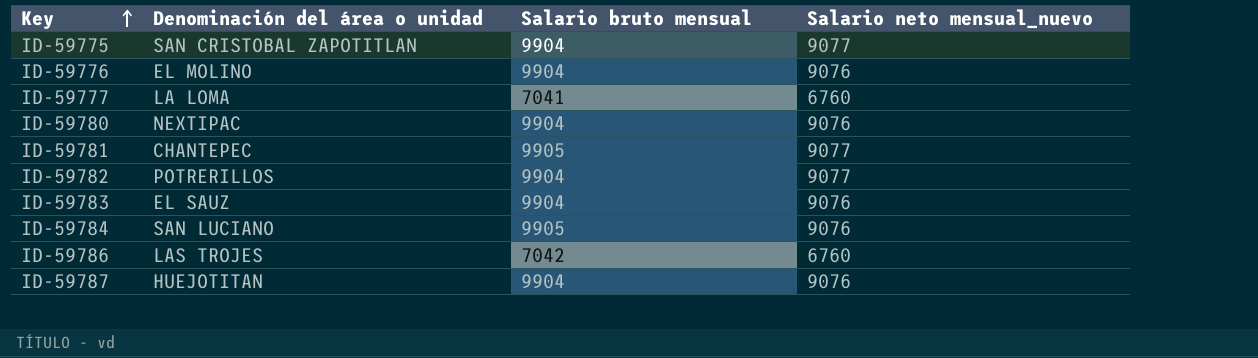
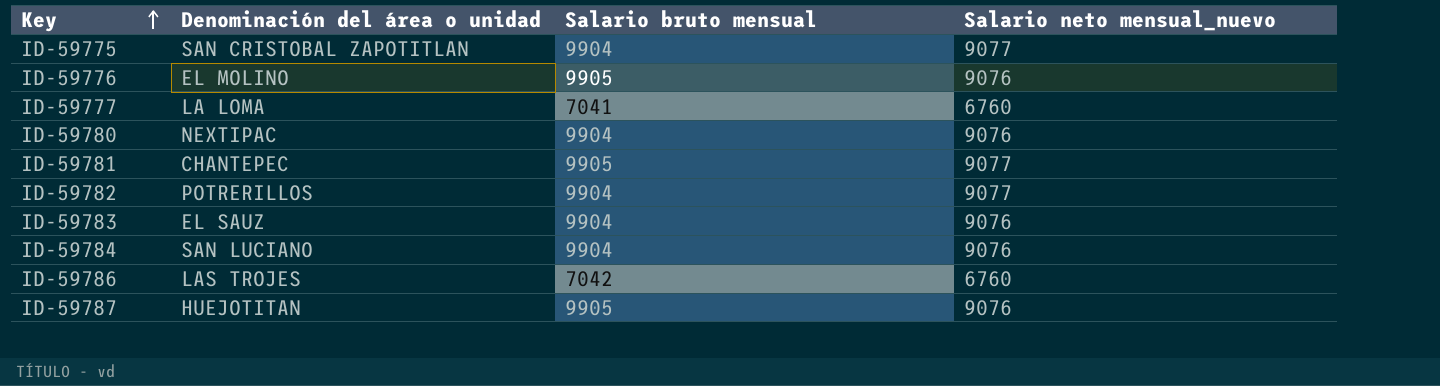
ID-59776 | Salario bruto mensual: 9904 -> 9905
ID-59784 | Salario bruto mensual: 9905 -> 9904
ID-59787 | Salario bruto mensual: 9904 -> 9905

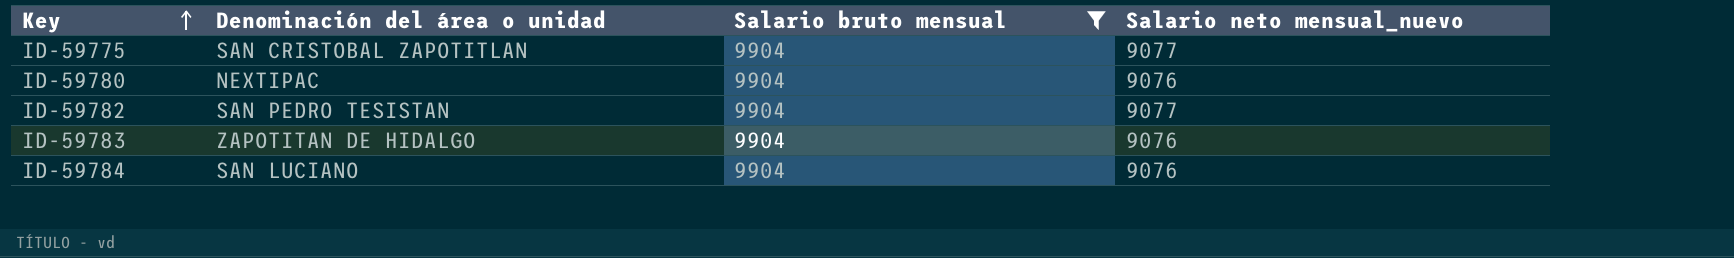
filter: none -> Salario bruto mensual = 9904
ID-59782 | Denominación del área o unidad: POTRERILLOS -> SAN PEDRO TESISTAN
ID-59783 | Denominación del área o unidad: EL SAUZ -> ZAPOTITAN DE HIDALGO

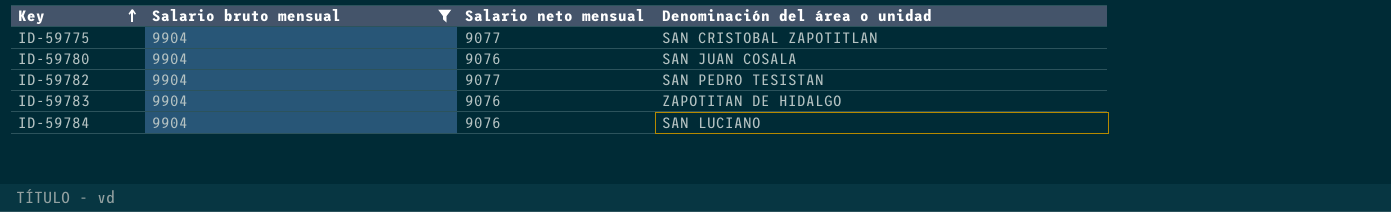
column name: Salario neto mensual_nuevo -> Salario neto mensual
column Denominación del área o unidad | position: 2 -> 4
ID-59780 | Denominación del área o unidad: NEXTIPAC -> SAN JUAN COSALA

